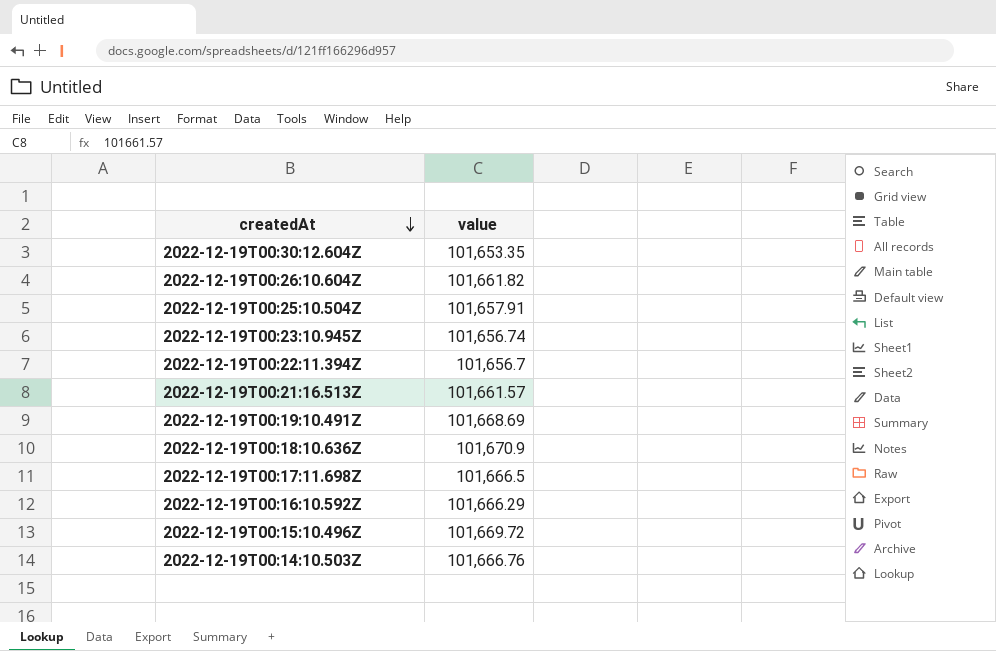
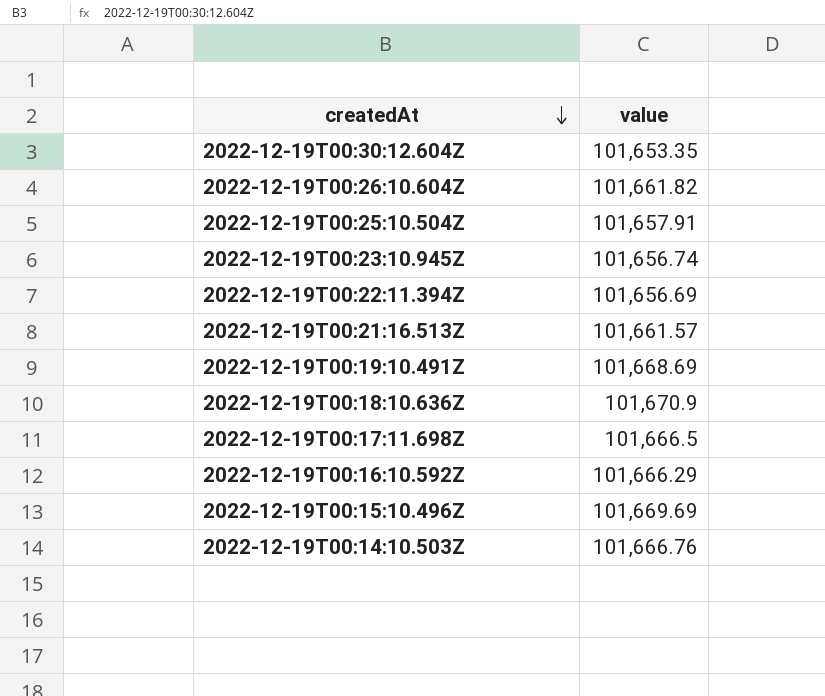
2022-12-19T00:22:11.394Z | value: 101,656.7 -> 101,656.69
2022-12-19T00:15:10.496Z | value: 101,669.72 -> 101,669.69

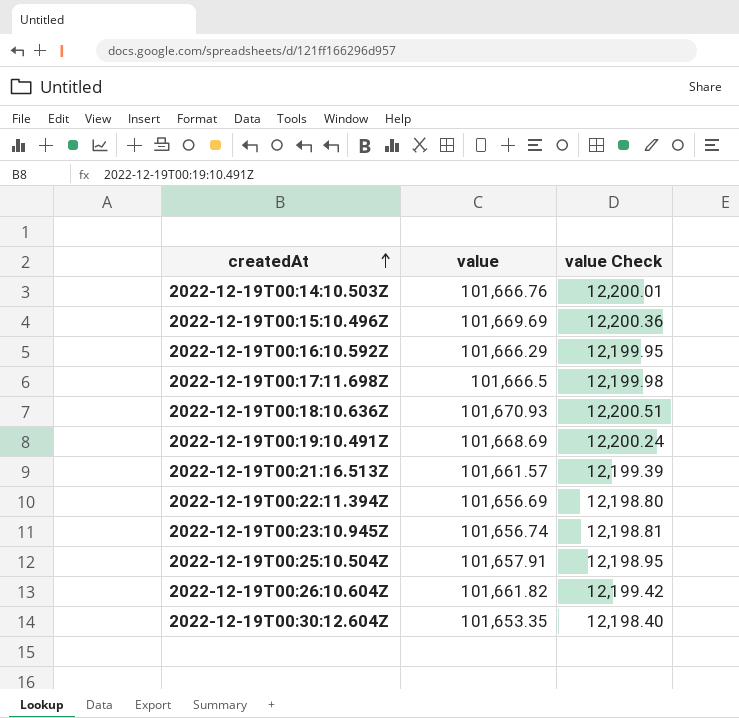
row order: createdAt descending -> createdAt ascending
column value Check | formula: none -> [value] * 0.12
2022-12-19T00:18:10.636Z | value: 101,670.9 -> 101,670.93

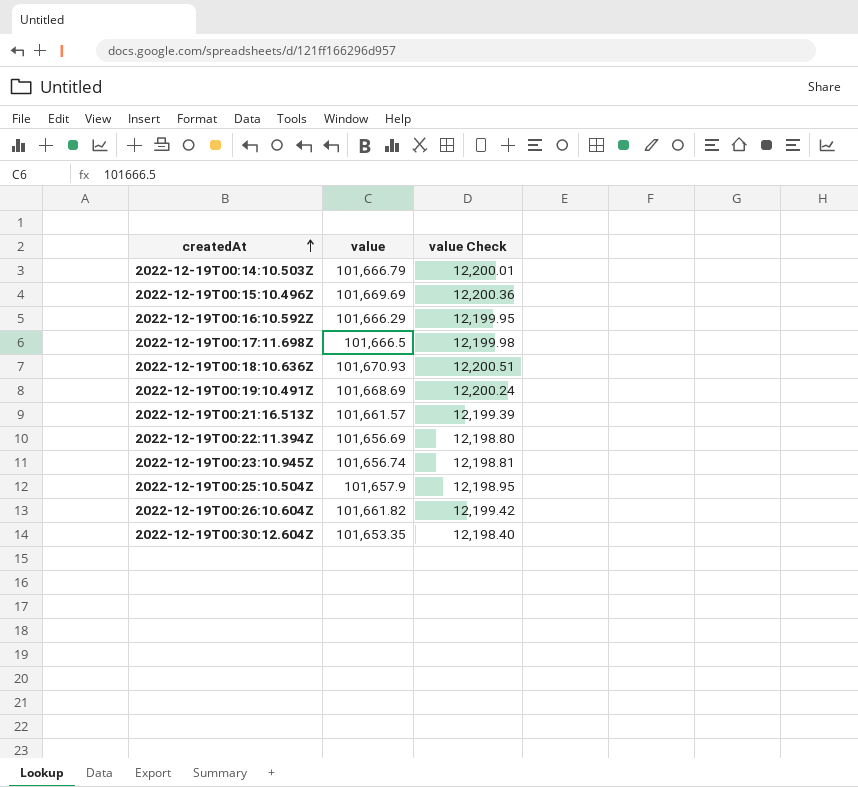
2022-12-19T00:14:10.503Z | value: 101,666.76 -> 101,666.79
2022-12-19T00:25:10.504Z | value: 101,657.91 -> 101,657.9

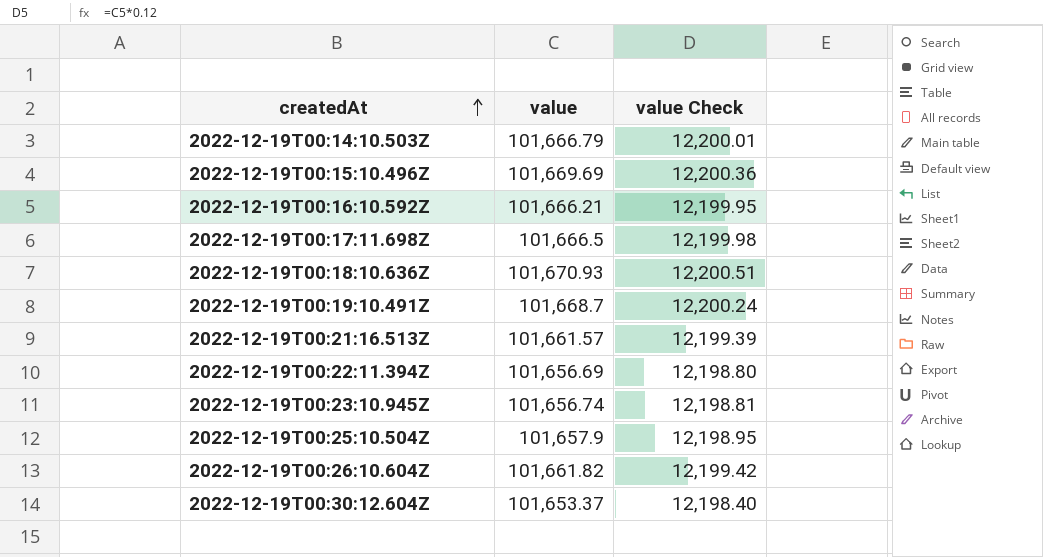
2022-12-19T00:16:10.592Z | value: 101,666.29 -> 101,666.21
2022-12-19T00:19:10.491Z | value: 101,668.69 -> 101,668.7
2022-12-19T00:30:12.604Z | value: 101,653.35 -> 101,653.37

